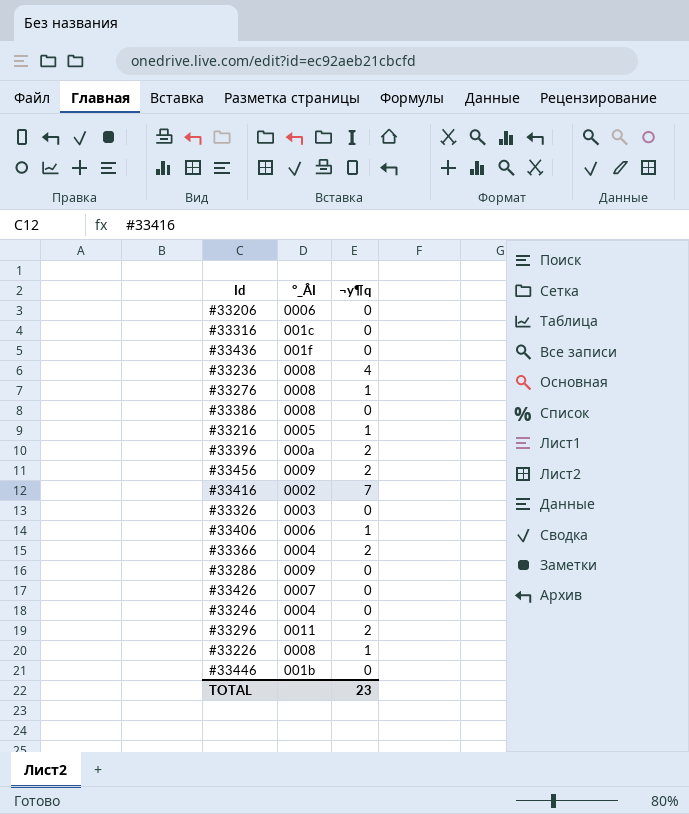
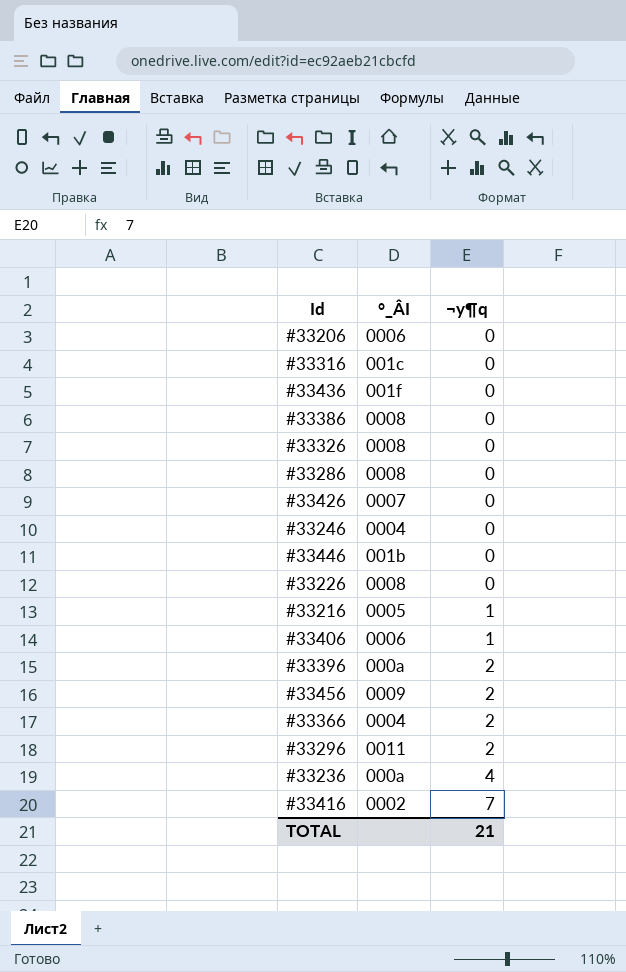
row order: none -> ¬y¶q ascending
row #33276: 0008 | 1 -> none
#33326 | °_ÂI: 0003 -> 0008
#33286 | °_ÂI: 0009 -> 0008
#33226 | ¬y¶q: 1 -> 0
#33236 | °_ÂI: 0008 -> 000a
TOTAL | ¬y¶q: 23 -> 21

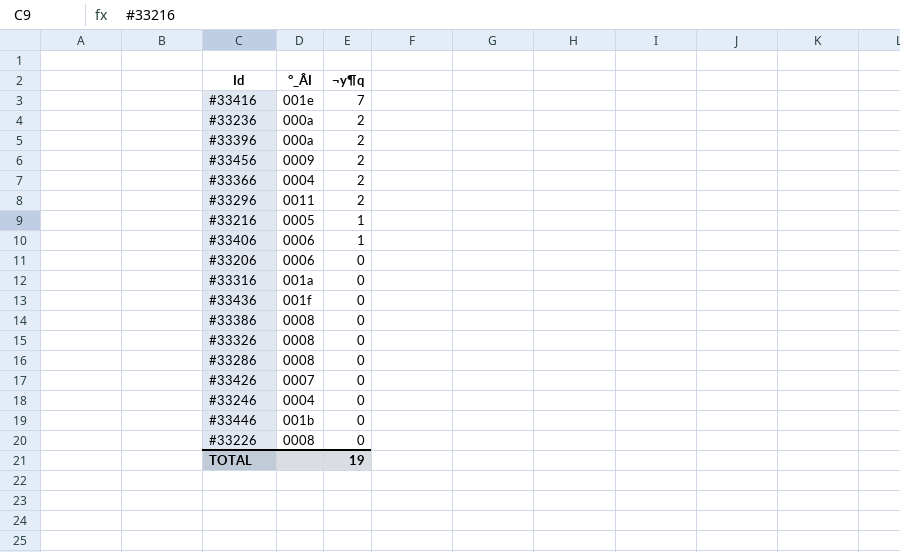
row order: ¬y¶q ascending -> ¬y¶q descending
#33416 | °_ÂI: 0002 -> 001e
#33236 | ¬y¶q: 4 -> 2
#33316 | °_ÂI: 001c -> 001a
TOTAL | ¬y¶q: 21 -> 19

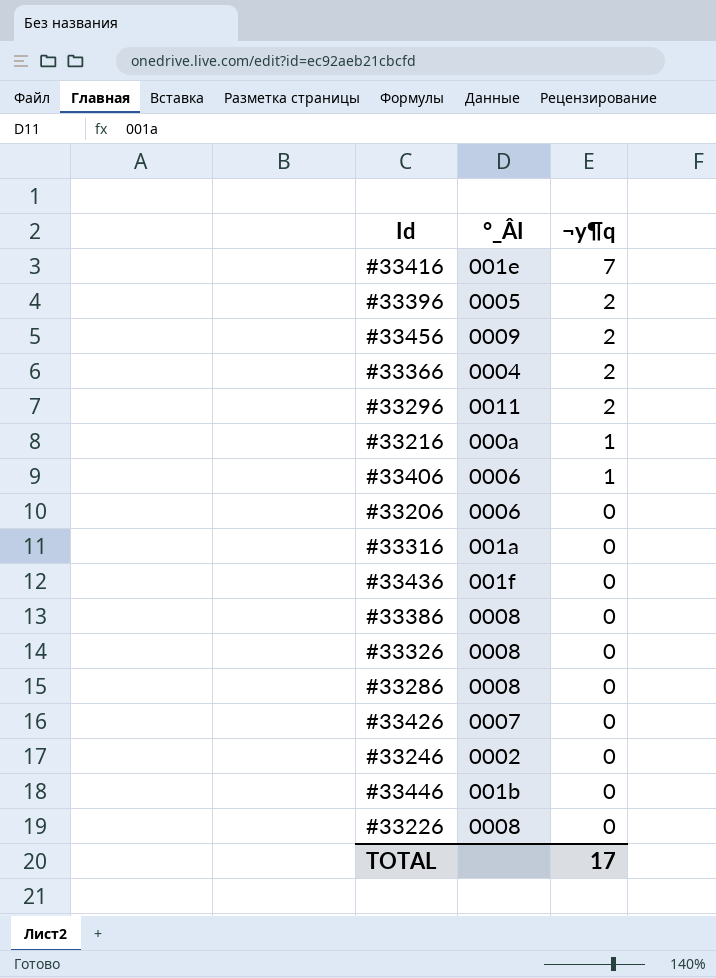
row #33236: 000a | 2 -> none
#33396 | °_ÂI: 000a -> 0005
#33216 | °_ÂI: 0005 -> 000a
#33246 | °_ÂI: 0004 -> 0002
TOTAL | ¬y¶q: 19 -> 17

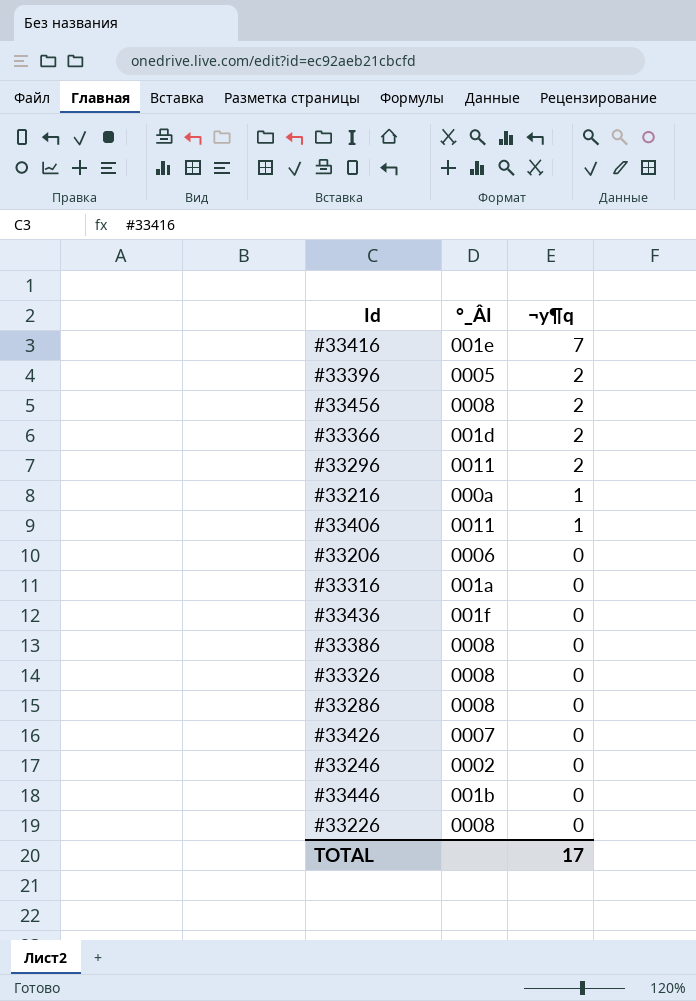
#33456 | °_ÂI: 0009 -> 0008
#33366 | °_ÂI: 0004 -> 001d
#33406 | °_ÂI: 0006 -> 0011

